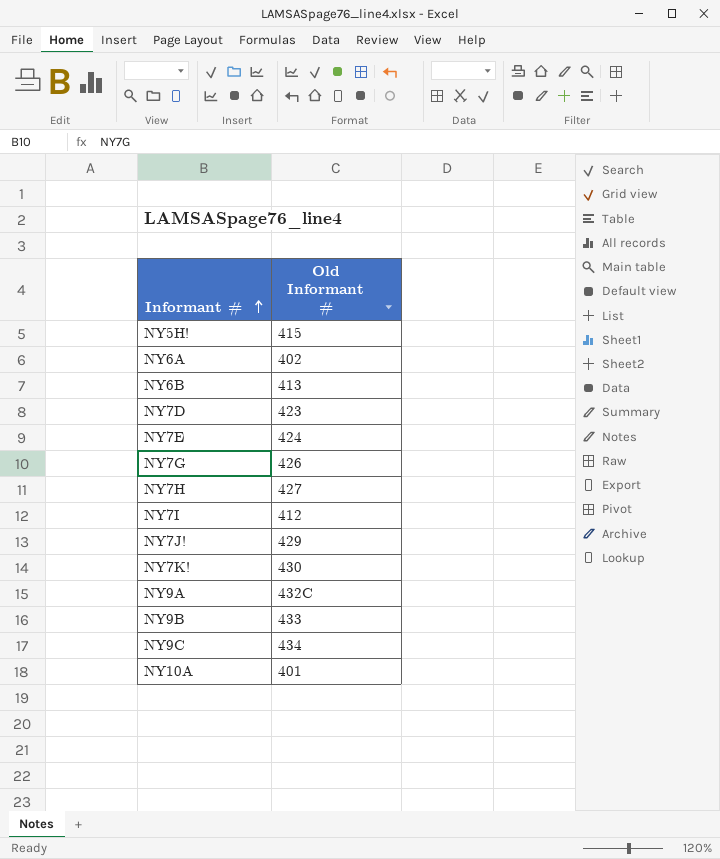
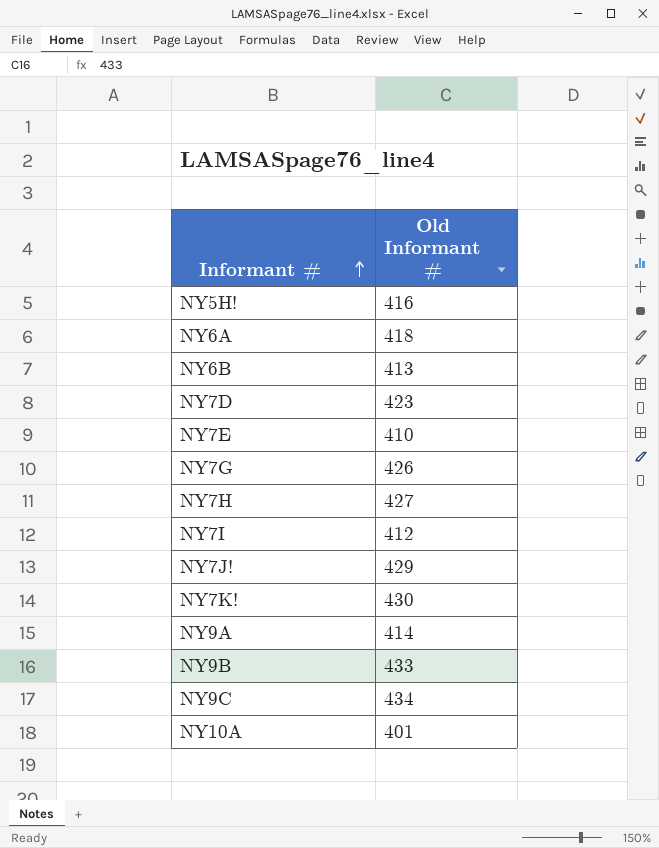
NY5H! | Old Informant #: 415 -> 416
NY6A | Old Informant #: 402 -> 418
NY7E | Old Informant #: 424 -> 410
NY9A | Old Informant #: 432C -> 414

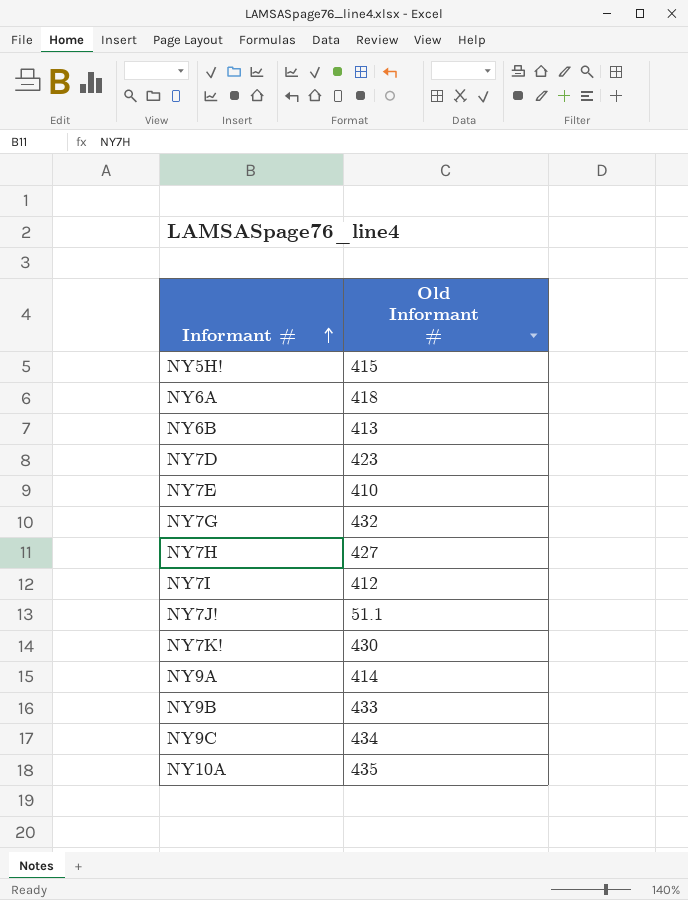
NY5H! | Old Informant #: 416 -> 415
NY7G | Old Informant #: 426 -> 432
NY7J! | Old Informant #: 429 -> 51.1
NY10A | Old Informant #: 401 -> 435

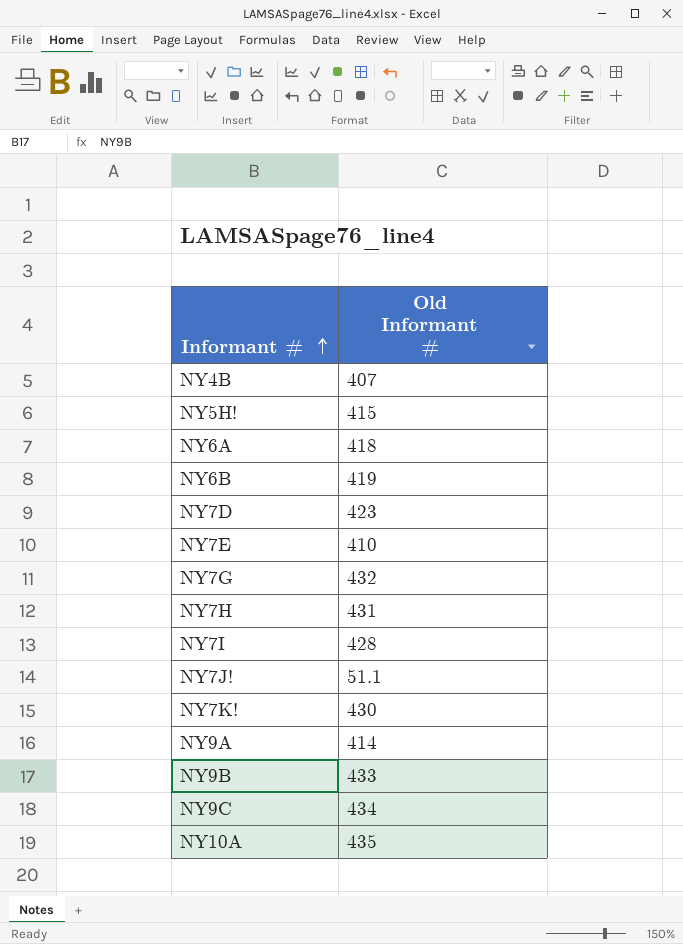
row NY4B: none -> 407
NY6B | Old Informant #: 413 -> 419
NY7H | Old Informant #: 427 -> 431
NY7I | Old Informant #: 412 -> 428

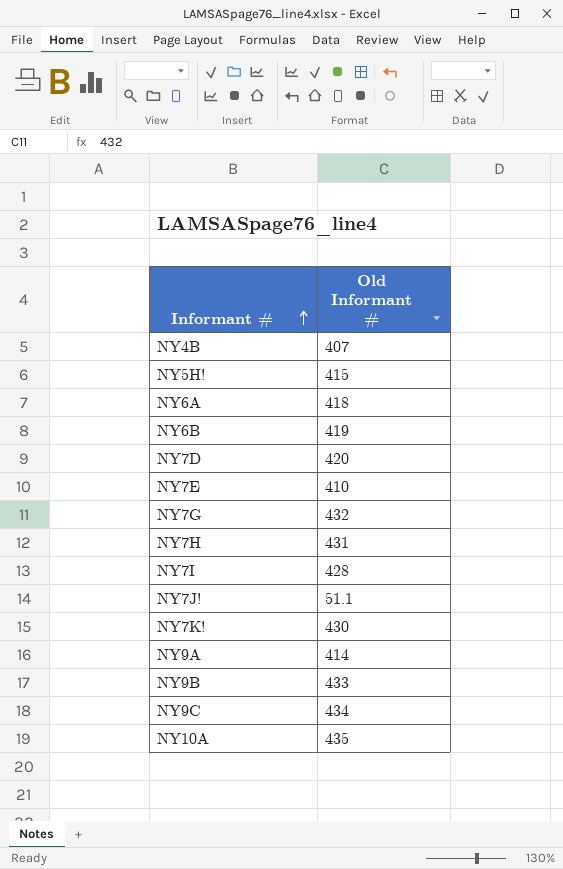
NY7D | Old Informant #: 423 -> 420

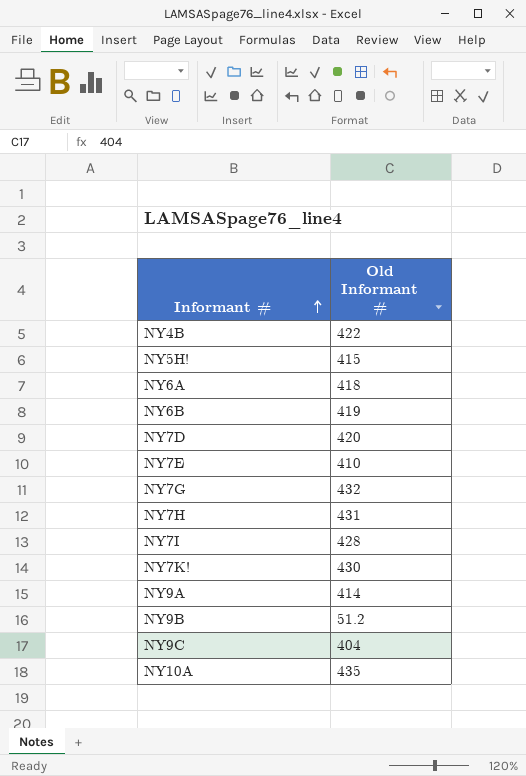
row NY7J!: 51.1 -> none
NY4B | Old Informant #: 407 -> 422
NY9B | Old Informant #: 433 -> 51.2
NY9C | Old Informant #: 434 -> 404

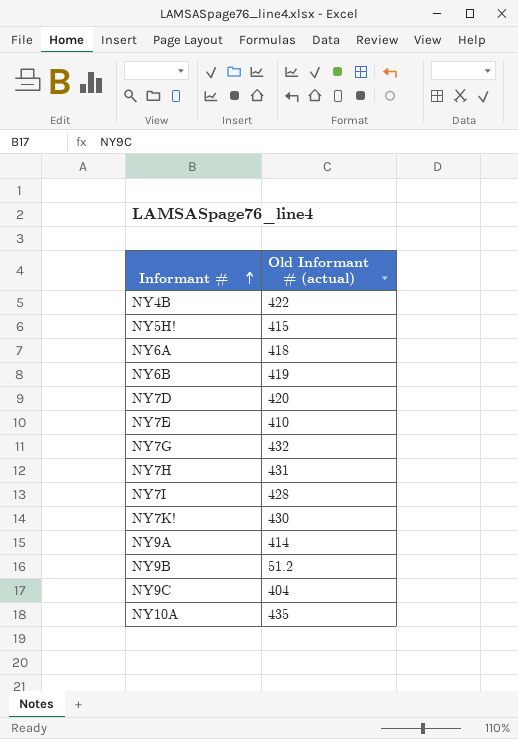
column name: Old Informant # -> Old Informant # (actual)

